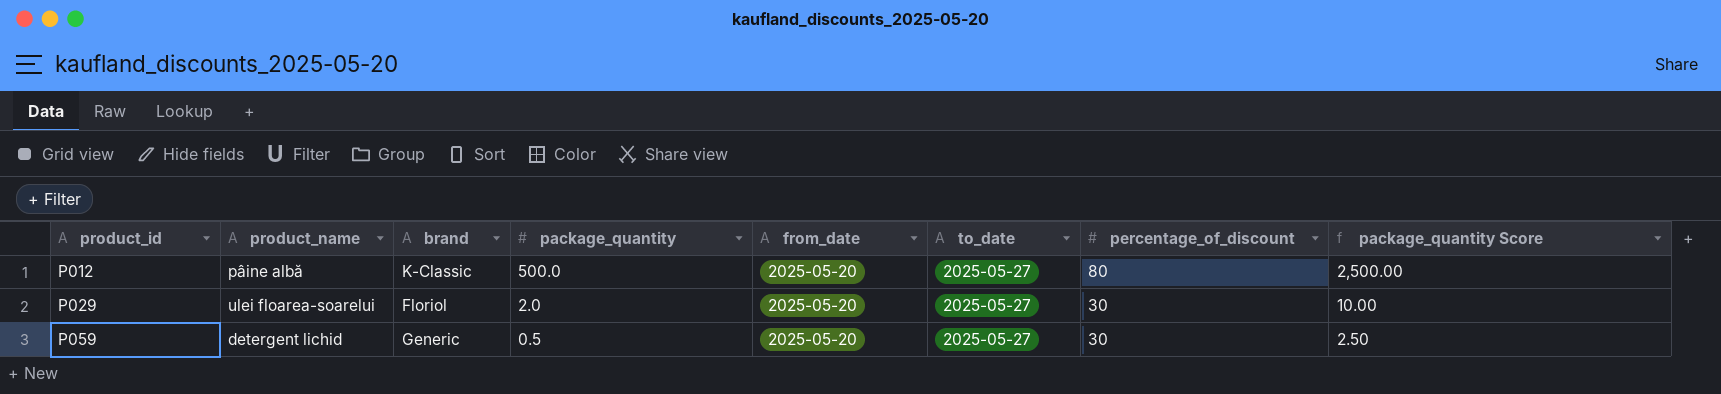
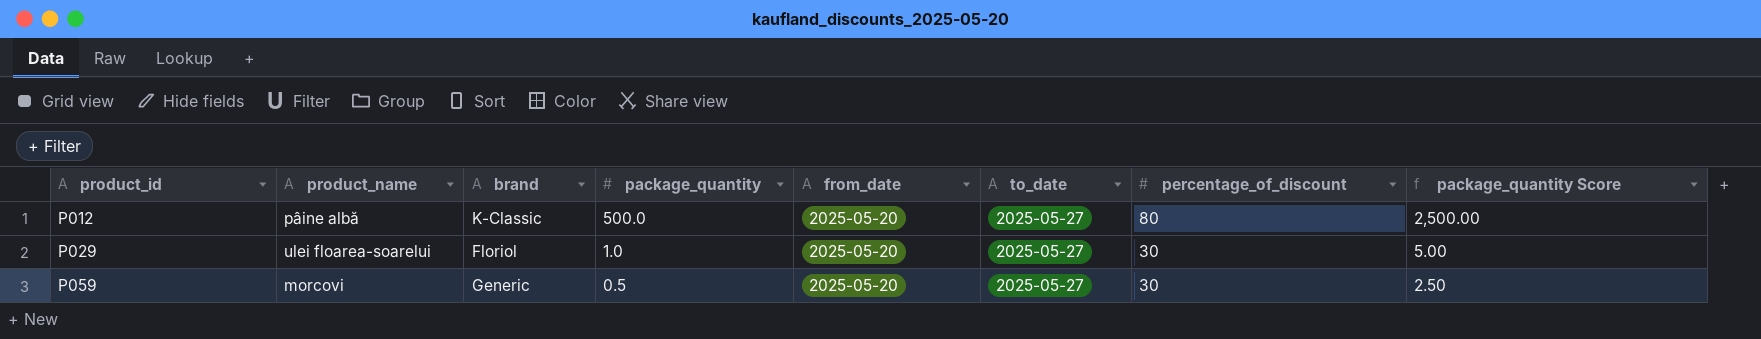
P029 | package_quantity: 2.0 -> 1.0
P029 | package_quantity Score: 10.00 -> 5.00
P059 | product_name: detergent lichid -> morcovi

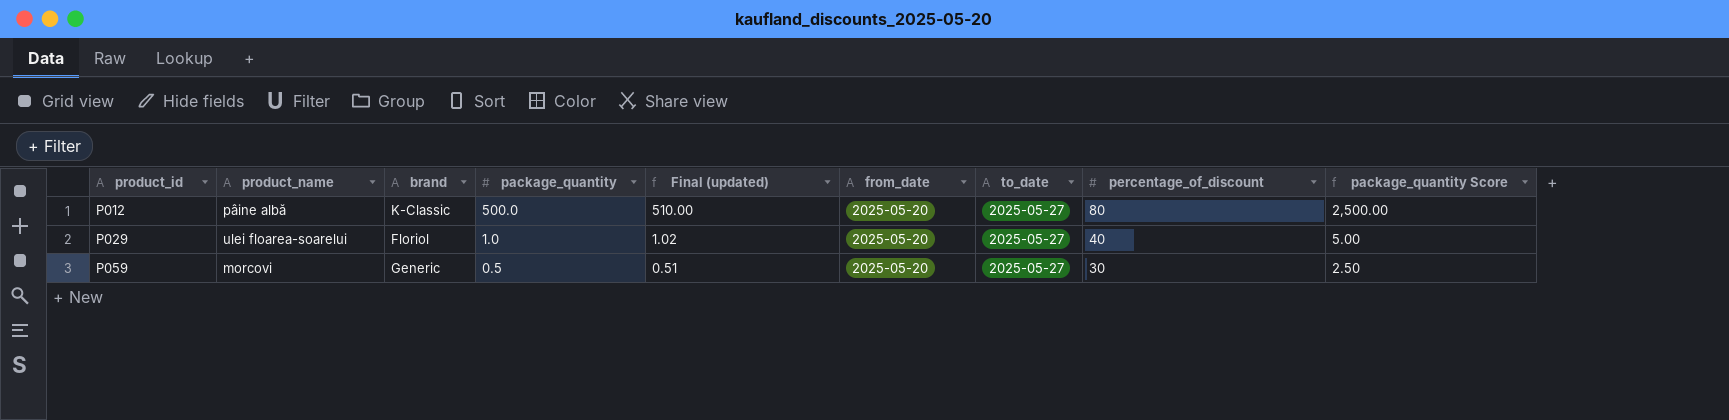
column Final (updated) | formula: none -> [package_quantity] * 1.02
P029 | percentage_of_discount: 30 -> 40

